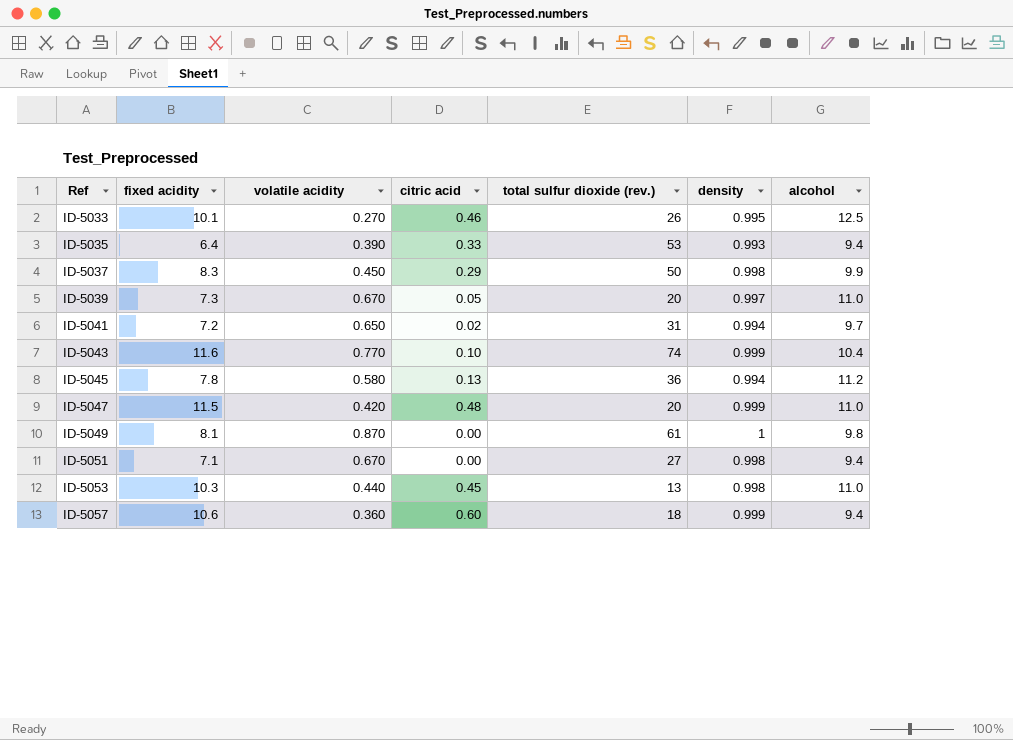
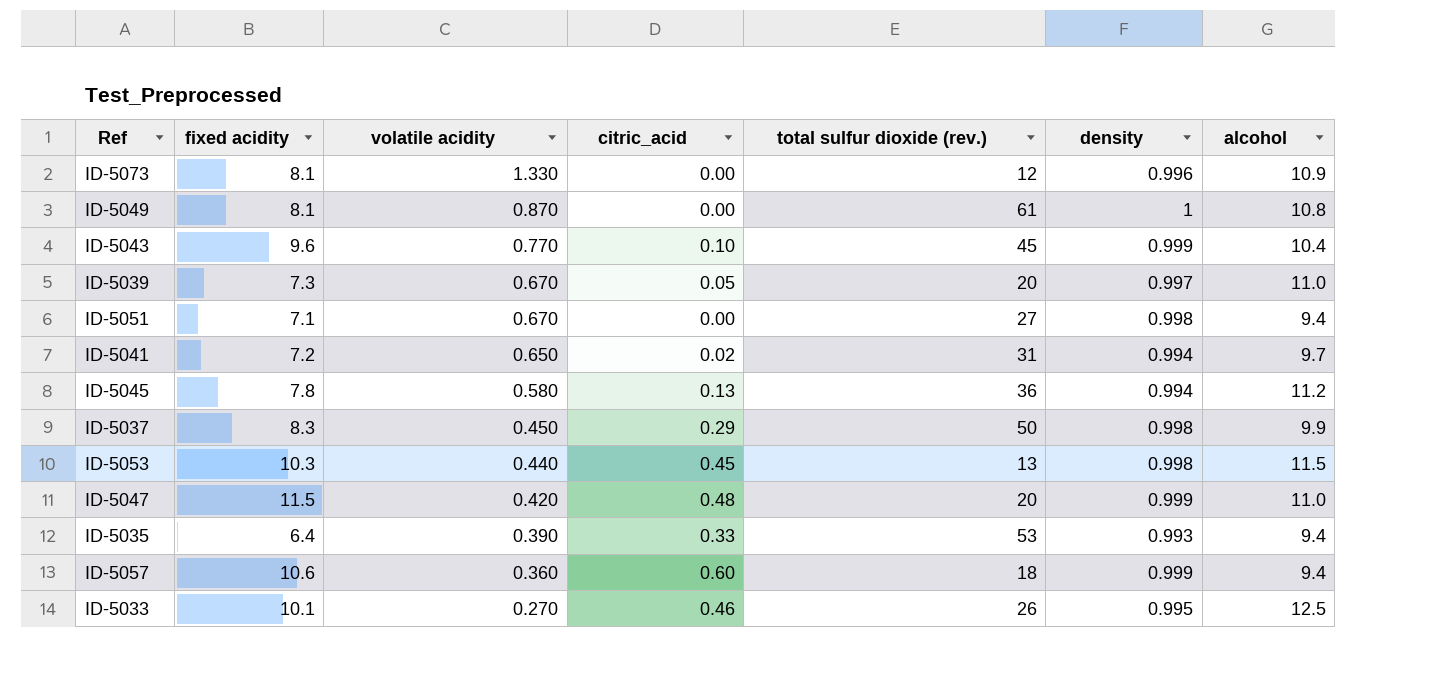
row order: Ref ascending -> volatile acidity descending
column name: citric acid -> citric_acid
row ID-5073: none -> 8.1 | 1.330 | 0.00 | 12 | 0.996 | 10.9
ID-5049 | alcohol: 9.8 -> 10.8
ID-5043 | fixed acidity: 11.6 -> 9.6
ID-5043 | total sulfur dioxide (rev.): 74 -> 45
ID-5053 | alcohol: 11.0 -> 11.5

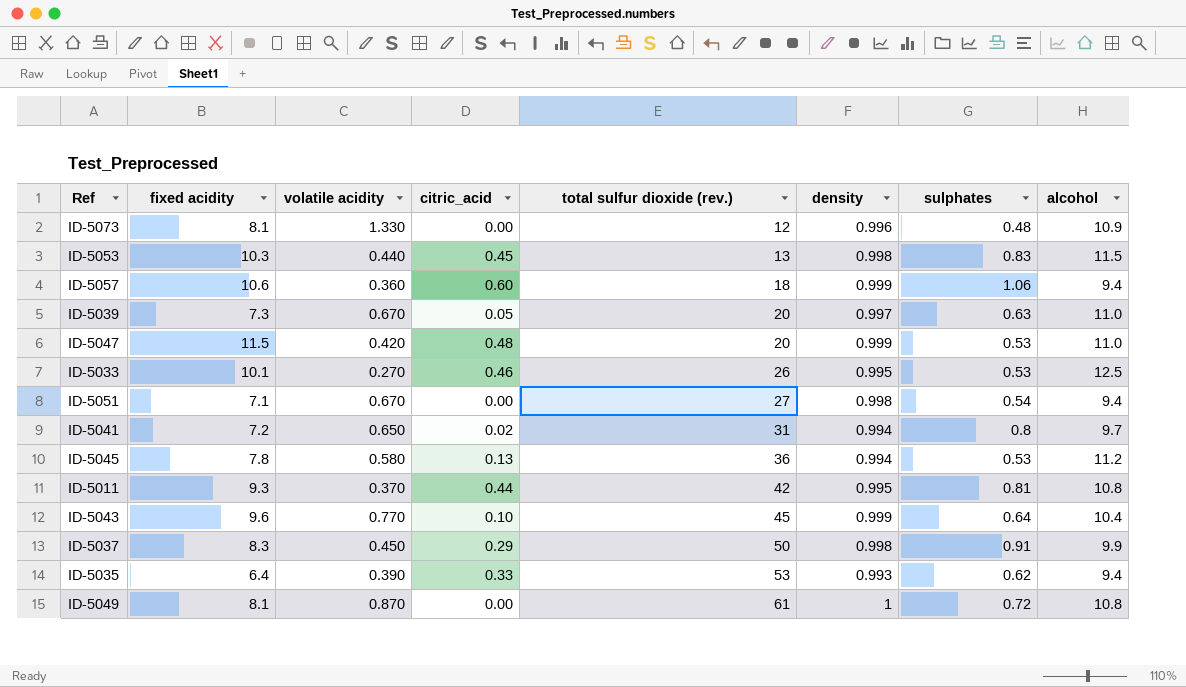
row order: volatile acidity descending -> total sulfur dioxide (rev.) ascending
column sulphates | position: none -> 7
row ID-5011: none -> 9.3 | 0.370 | 0.44 | 42 | 0.995 | 0.81 | 10.8

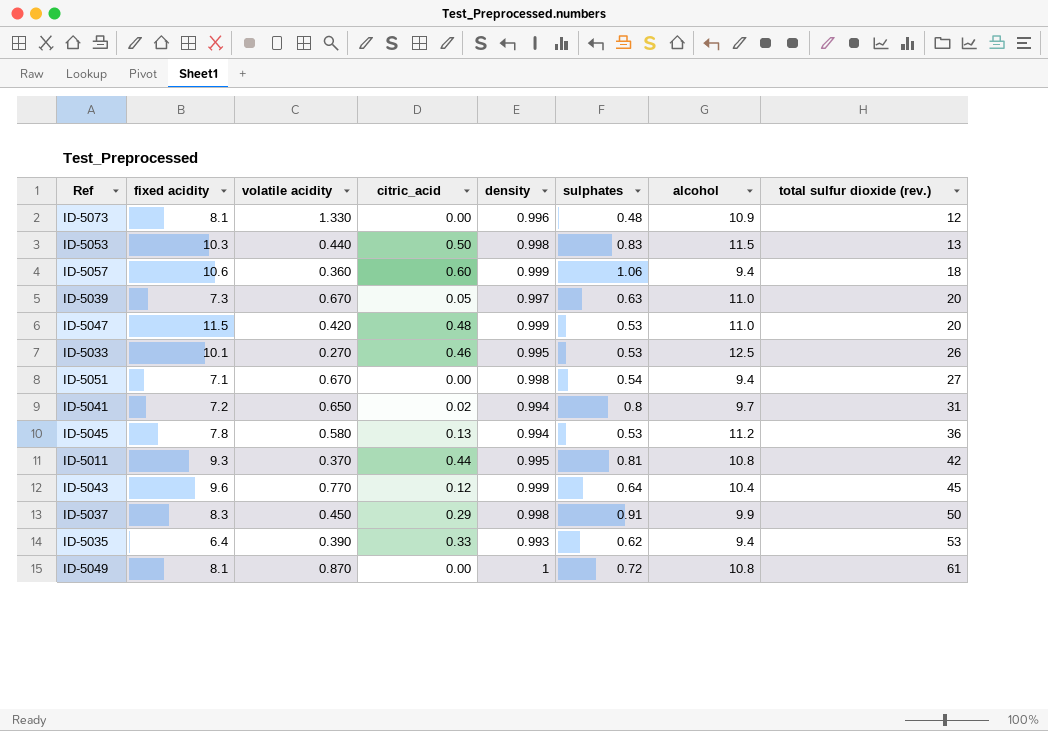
column total sulfur dioxide (rev.) | position: 5 -> 8
ID-5053 | citric_acid: 0.45 -> 0.50
ID-5043 | citric_acid: 0.10 -> 0.12

